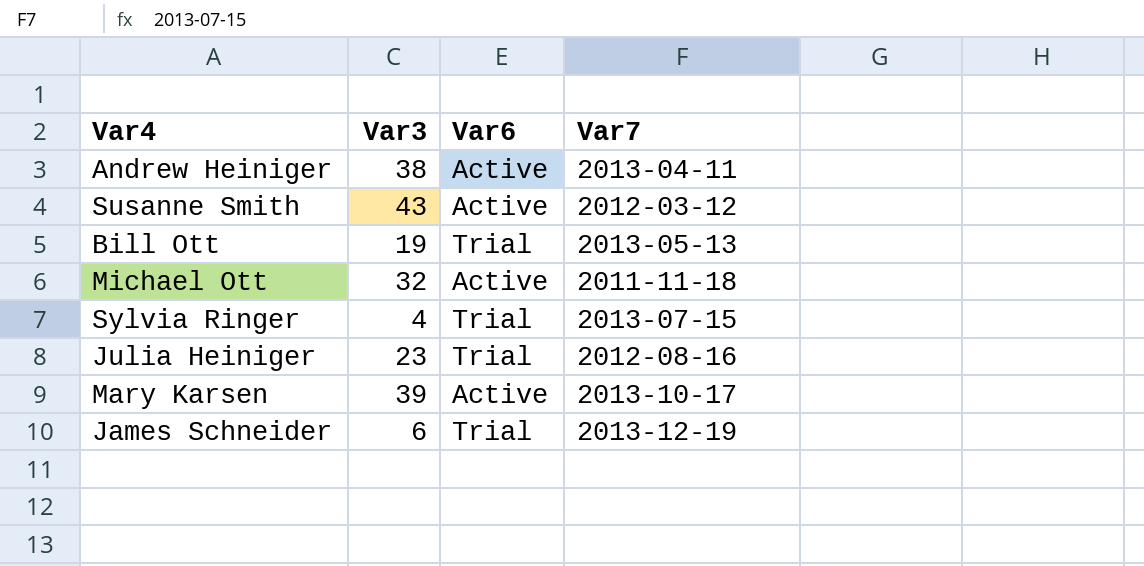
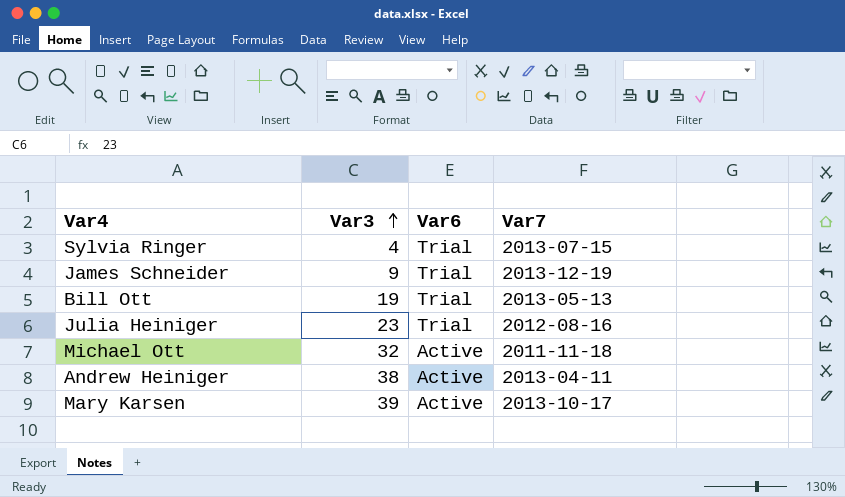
row order: none -> Var3 ascending
row Susanne Smith: 43 | Active | 2012-03-12 -> none
James Schneider | Var3: 6 -> 9

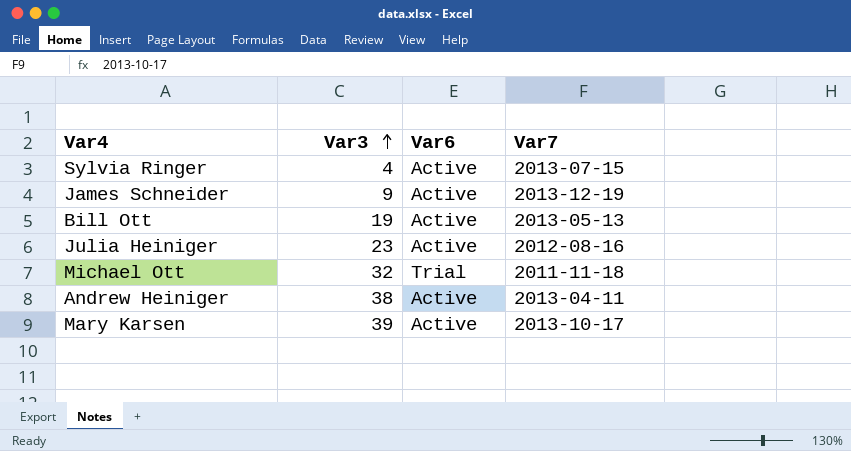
Sylvia Ringer | Var6: Trial -> Active
James Schneider | Var6: Trial -> Active
Bill Ott | Var6: Trial -> Active
Julia Heiniger | Var6: Trial -> Active
Michael Ott | Var6: Active -> Trial

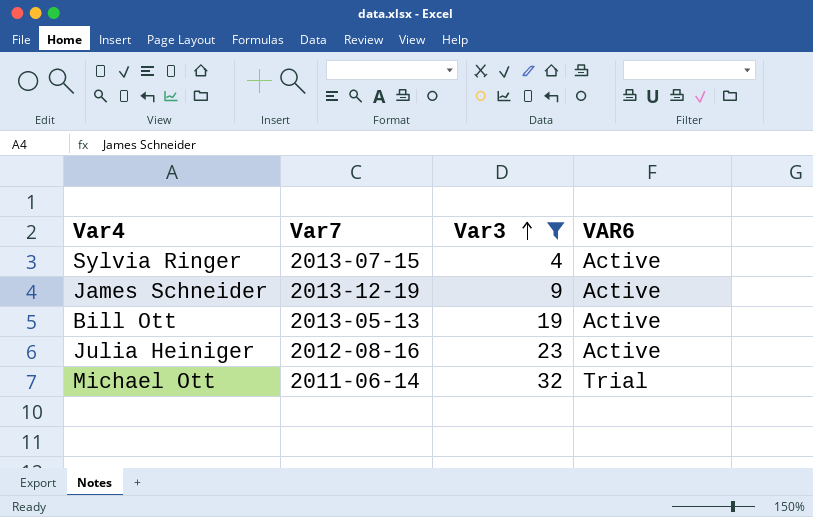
filter: none -> Var3 <= 32
column Var7 | position: 4 -> 2
column name: Var6 -> VAR6
Michael Ott | Var7: 2011-11-18 -> 2011-06-14

